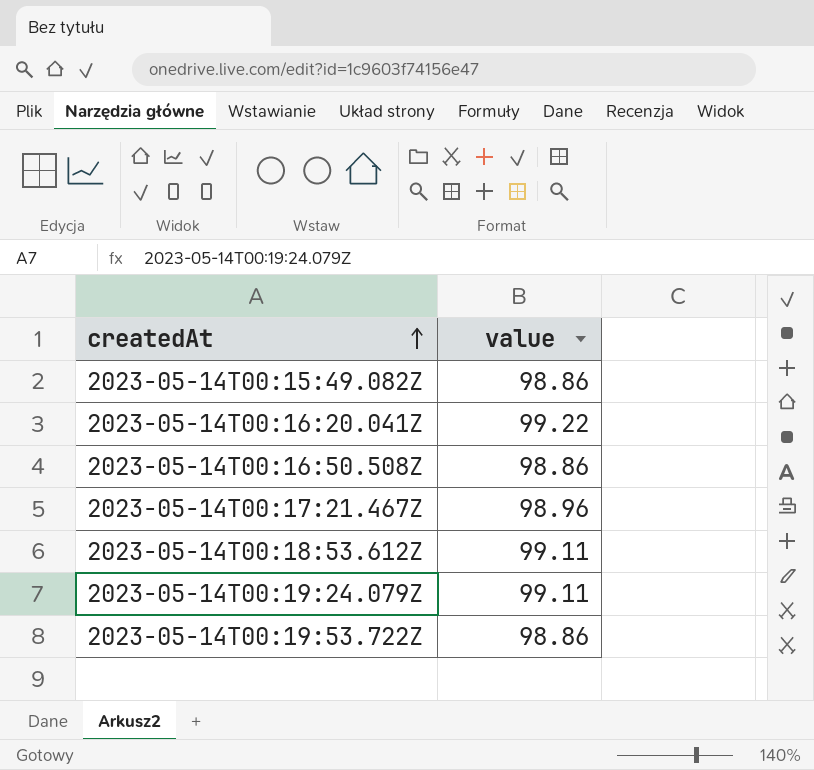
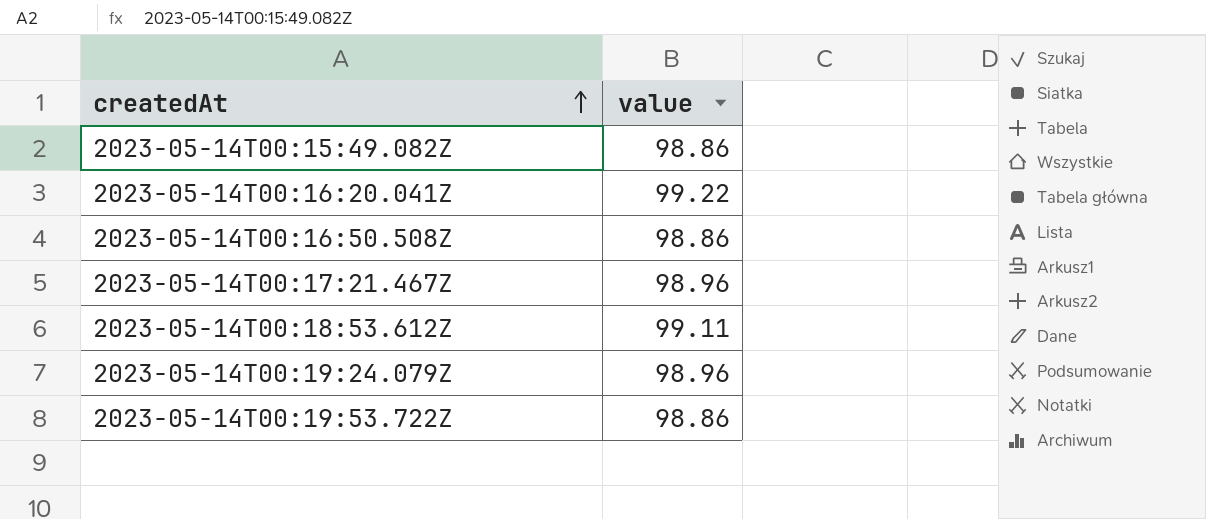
2023-05-14T00:19:24.079Z | value: 99.11 -> 98.96

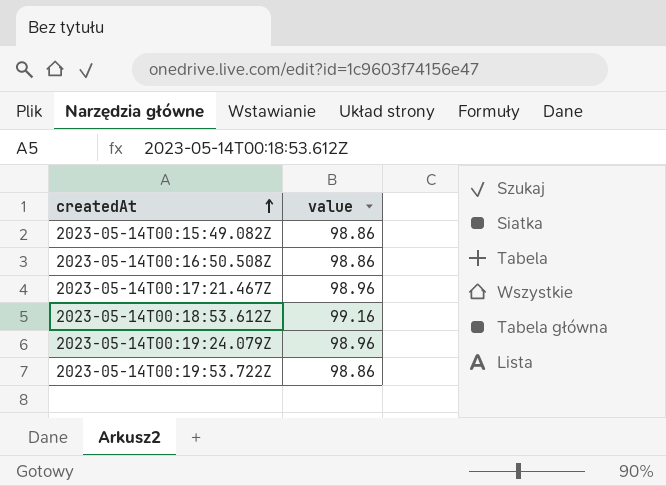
row 2023-05-14T00:16:20.041Z: 99.22 -> none
2023-05-14T00:18:53.612Z | value: 99.11 -> 99.16

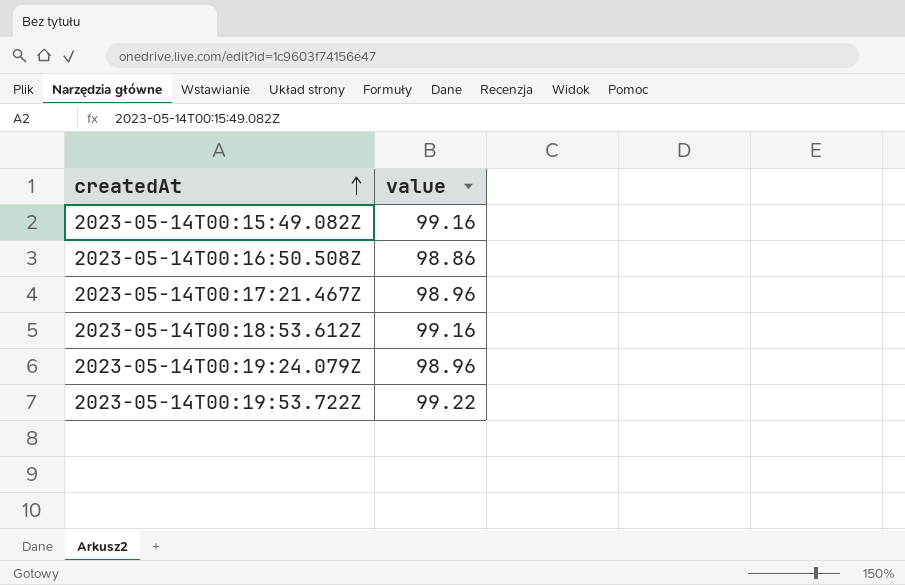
2023-05-14T00:15:49.082Z | value: 98.86 -> 99.16
2023-05-14T00:19:53.722Z | value: 98.86 -> 99.22

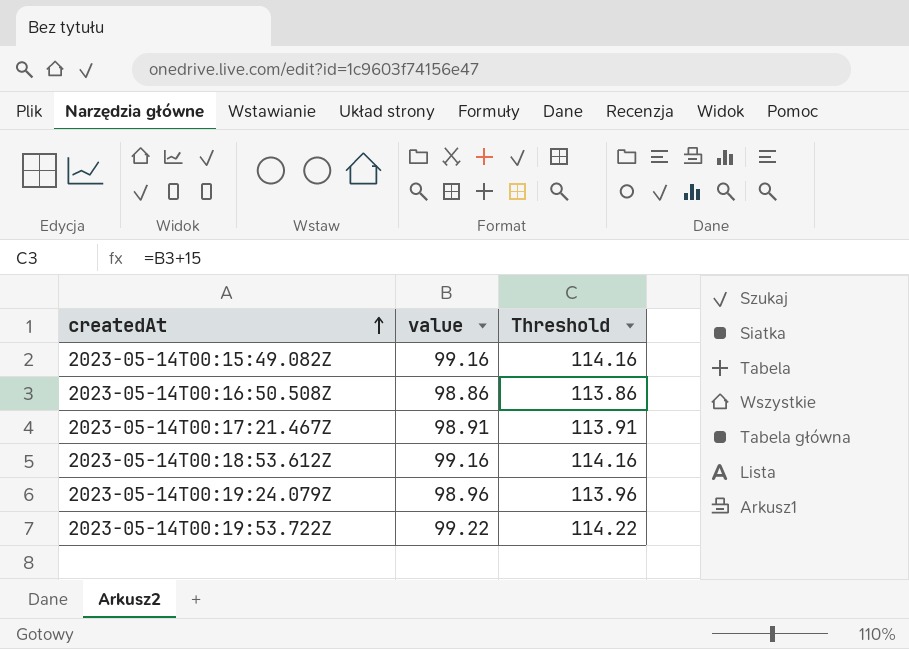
column Threshold | formula: none -> [value] + 15
2023-05-14T00:17:21.467Z | value: 98.96 -> 98.91

